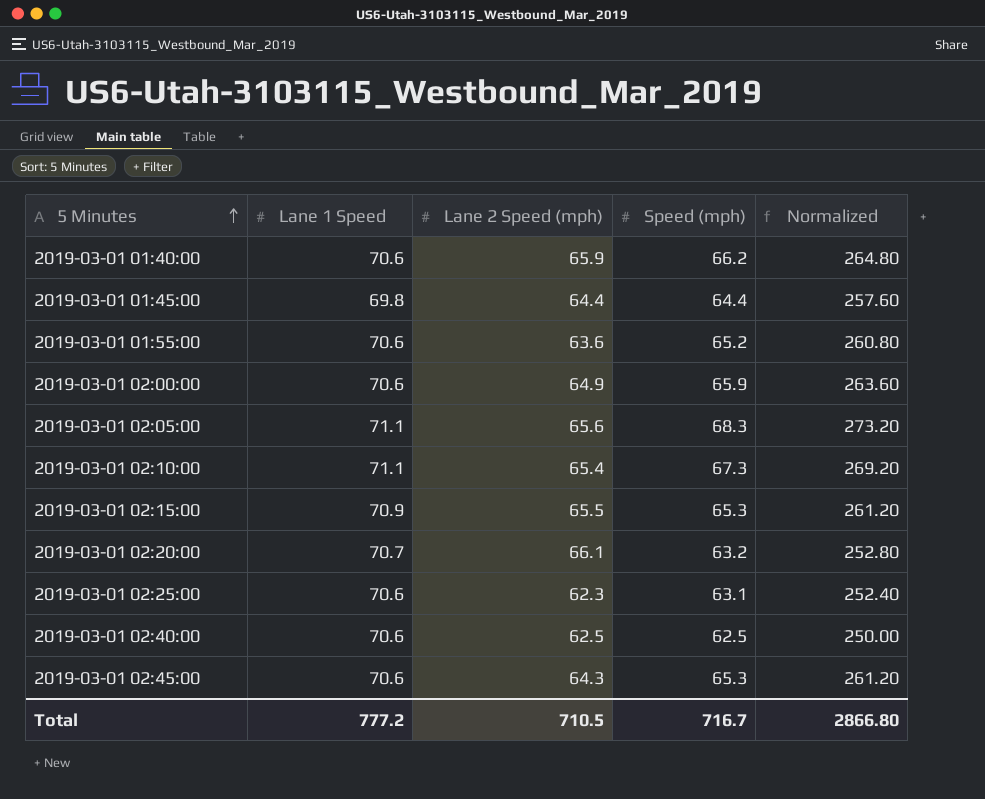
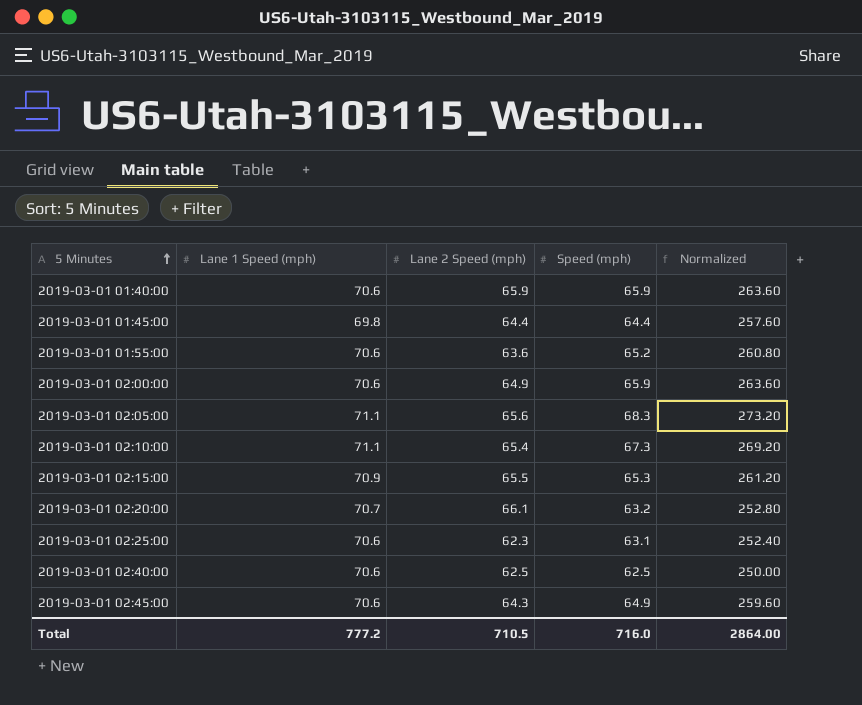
column name: Lane 1 Speed -> Lane 1 Speed (mph)
2019-03-01 01:40:00 | Speed (mph): 66.2 -> 65.9
2019-03-01 01:40:00 | Normalized: 264.80 -> 263.60
2019-03-01 02:45:00 | Speed (mph): 65.3 -> 64.9
2019-03-01 02:45:00 | Normalized: 261.20 -> 259.60
Total | Speed (mph): 716.7 -> 716.0
Total | Normalized: 2866.80 -> 2864.00

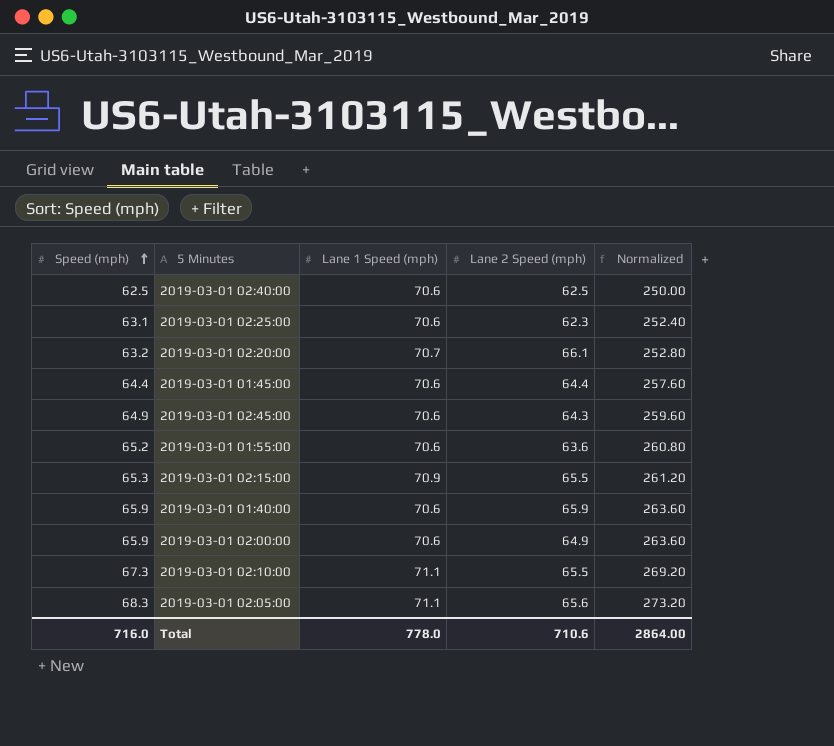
row order: 5 Minutes ascending -> Speed (mph) ascending
column Speed (mph) | position: 4 -> 1
2019-03-01 01:45:00 | Lane 1 Speed (mph): 69.8 -> 70.6
2019-03-01 02:10:00 | Lane 2 Speed (mph): 65.4 -> 65.5
Total | Lane 1 Speed (mph): 777.2 -> 778.0
Total | Lane 2 Speed (mph): 710.5 -> 710.6

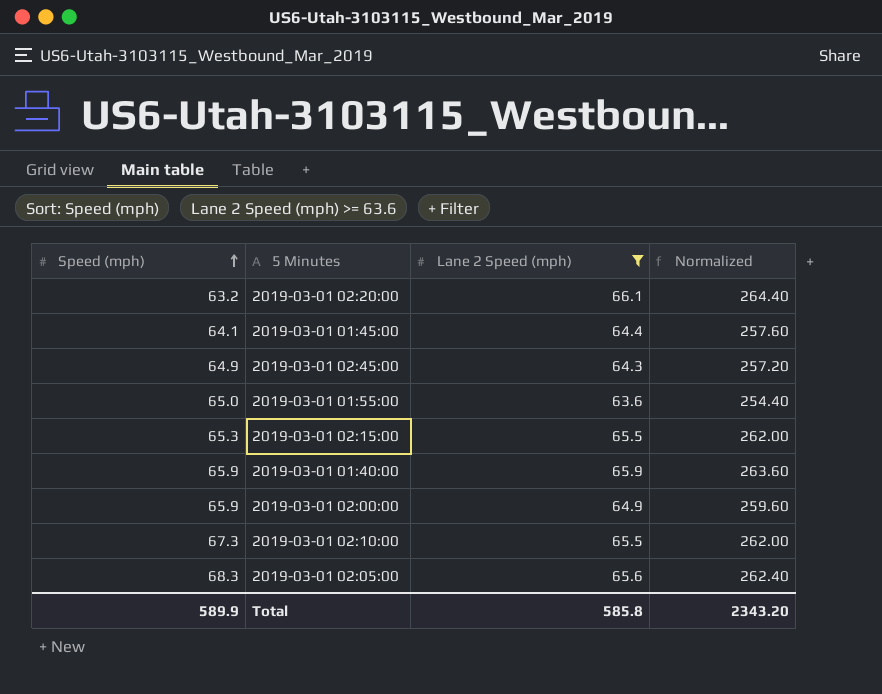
filter: none -> Lane 2 Speed (mph) >= 63.6
column Lane 1 Speed (mph) | position: 3 -> none
column Normalized | formula: [Speed (mph)] * 4 -> [Lane 2 Speed (mph)] * 4
2019-03-01 01:45:00 | Speed (mph): 64.4 -> 64.1
2019-03-01 01:55:00 | Speed (mph): 65.2 -> 65.0
Total | Speed (mph): 716.0 -> 589.9
Total | Lane 2 Speed (mph): 710.6 -> 585.8
Total | Normalized: 2864.00 -> 2343.20

